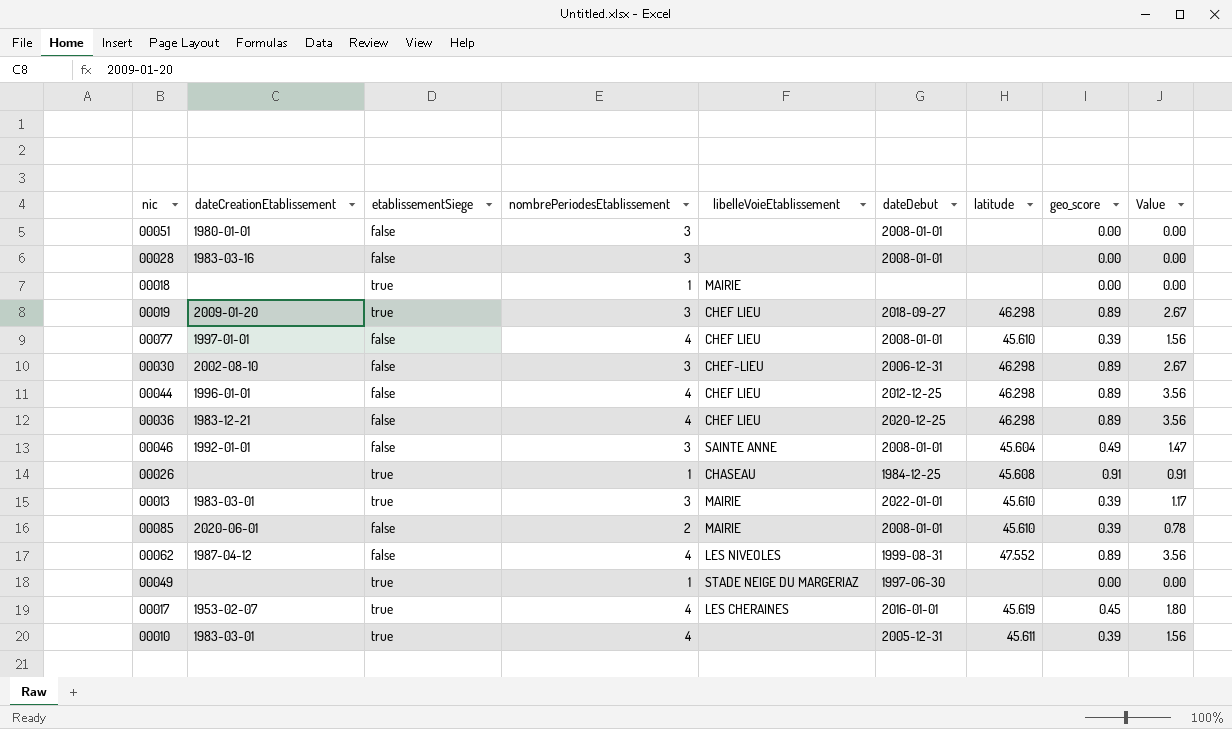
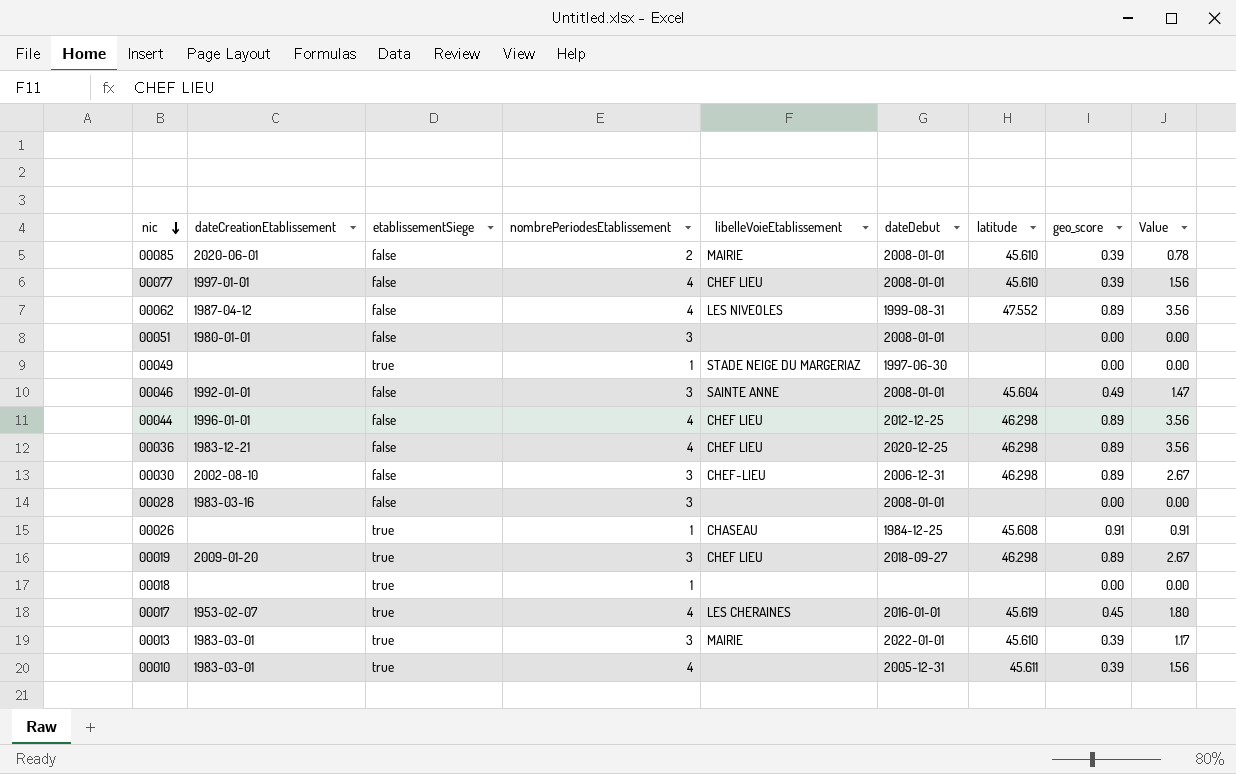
row order: none -> nic descending
00018 | libelleVoieEtablissement: MAIRIE -> none

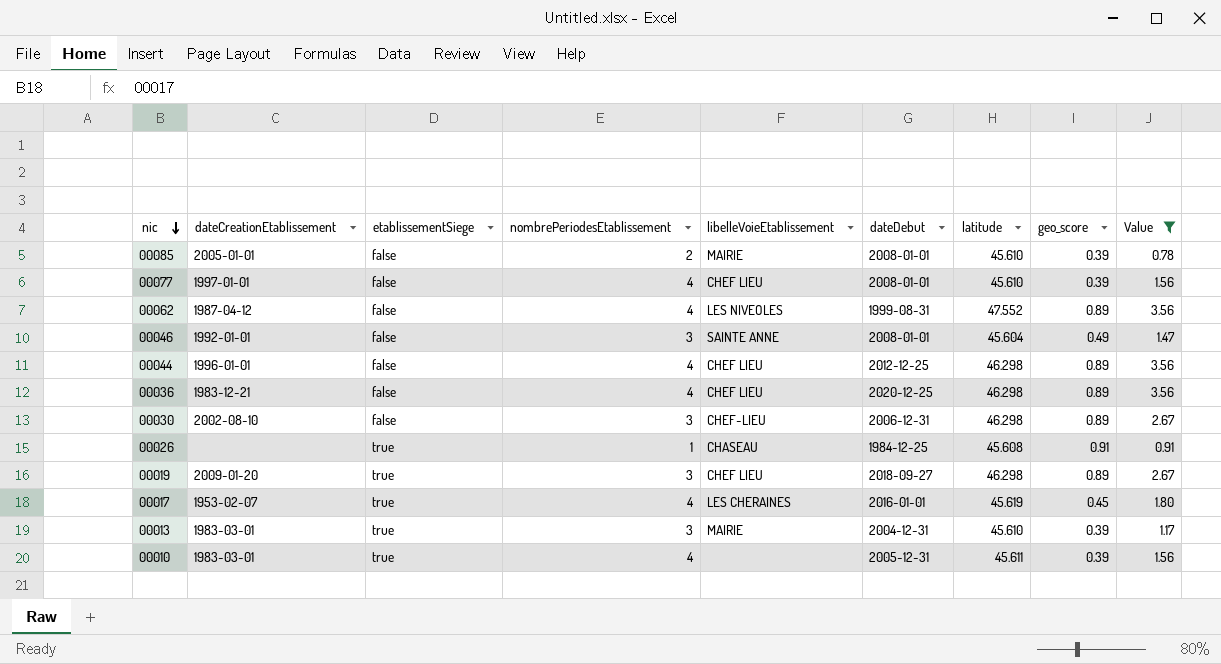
filter: none -> Value != 0.00
00085 | dateCreationEtablissement: 2020-06-01 -> 2005-01-01
00013 | dateDebut: 2022-01-01 -> 2004-12-31

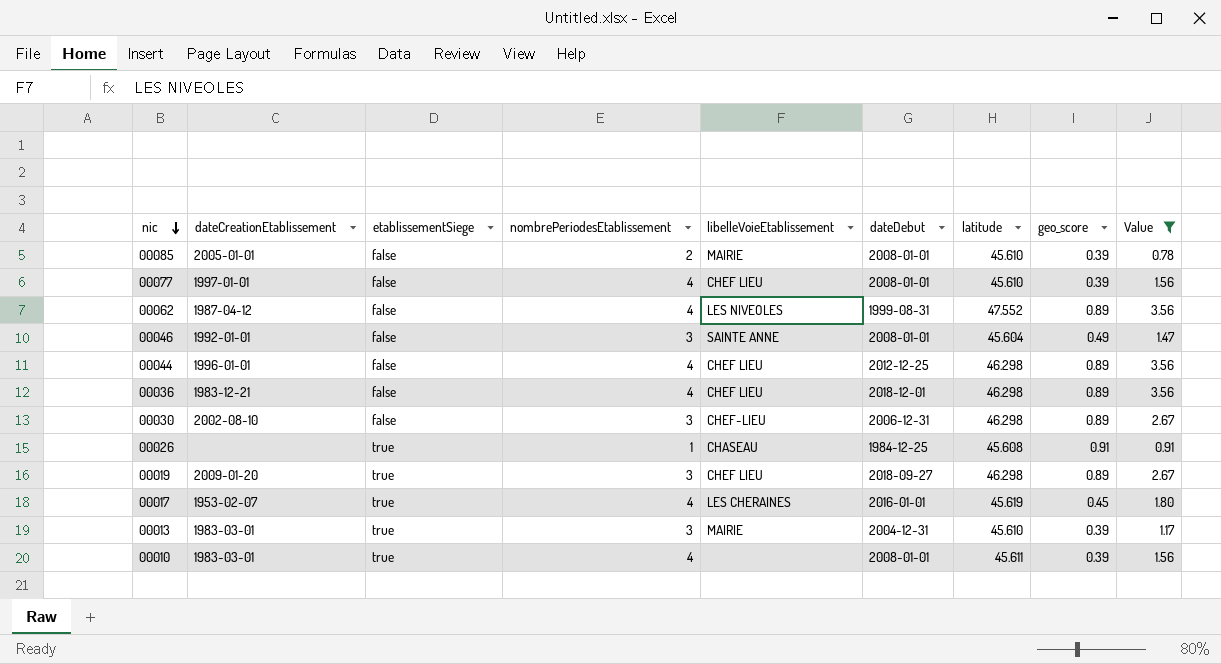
00036 | dateDebut: 2020-12-25 -> 2018-12-01
00010 | dateDebut: 2005-12-31 -> 2008-01-01

